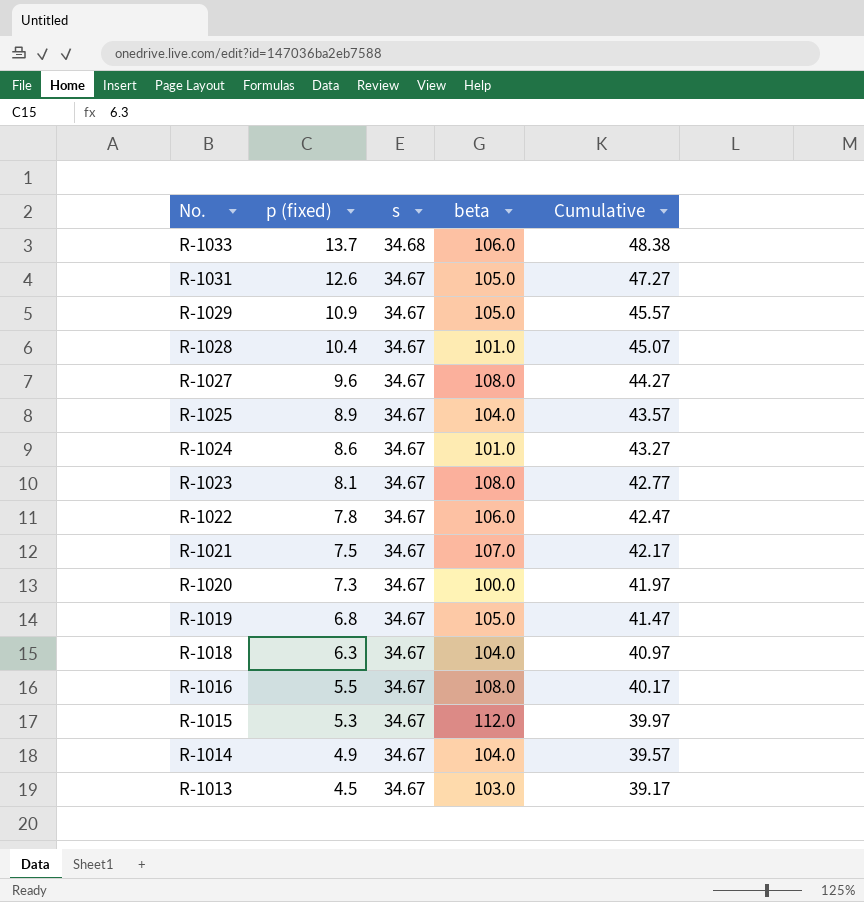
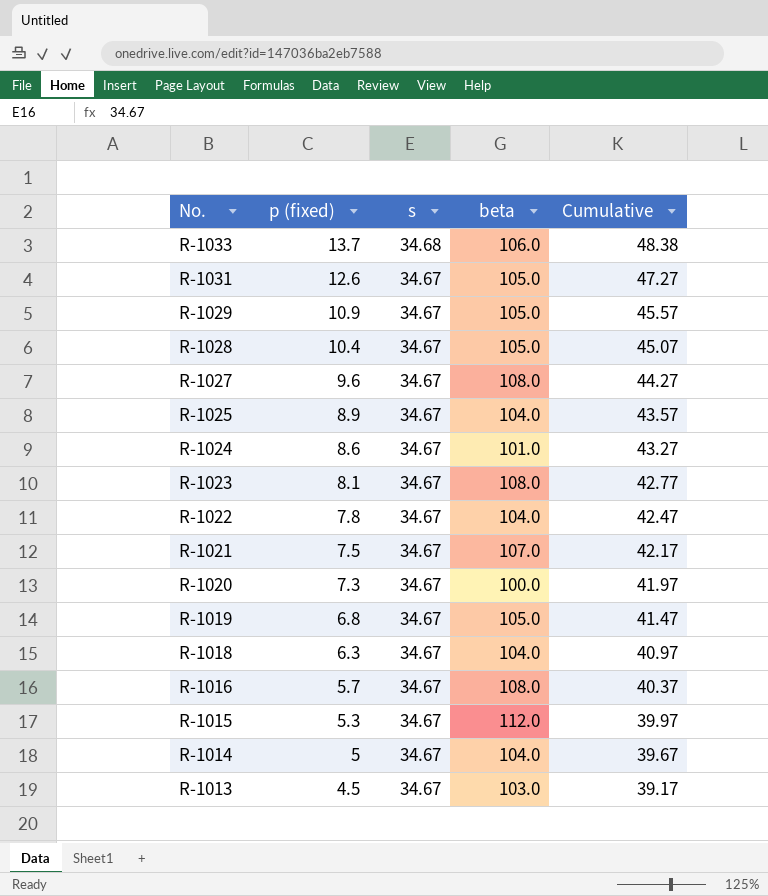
R-1028 | beta: 101.0 -> 105.0
R-1022 | beta: 106.0 -> 104.0
R-1016 | p (fixed): 5.5 -> 5.7
R-1016 | Cumulative: 40.17 -> 40.37
R-1014 | p (fixed): 4.9 -> 5
R-1014 | Cumulative: 39.57 -> 39.67

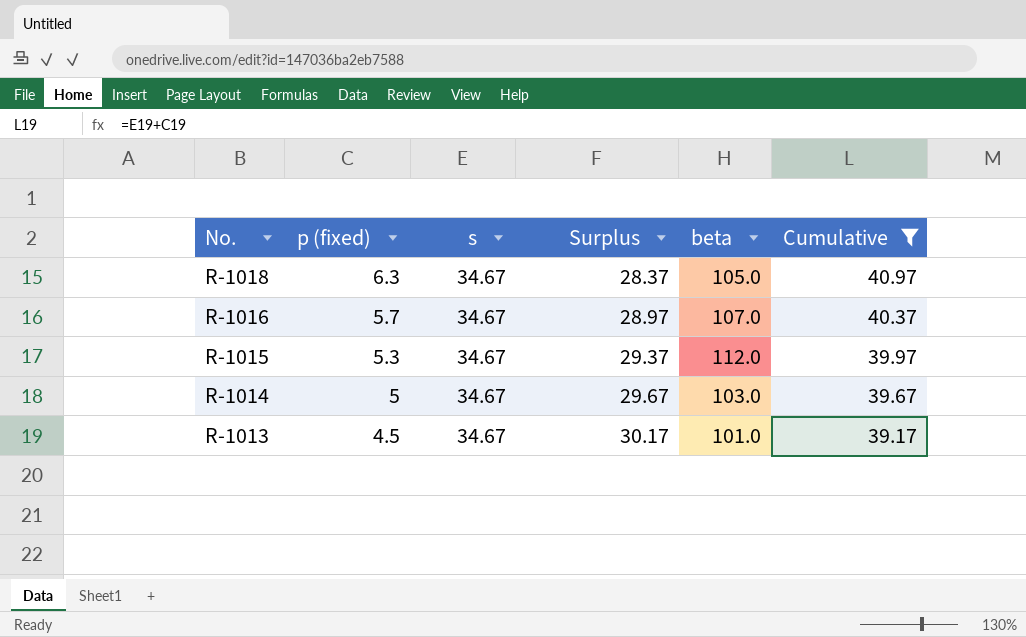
filter: none -> Cumulative <= 40.97
column Surplus | formula: none -> [s] - [p (fixed)]
R-1018 | beta: 104.0 -> 105.0
R-1016 | beta: 108.0 -> 107.0
R-1014 | beta: 104.0 -> 103.0
R-1013 | beta: 103.0 -> 101.0

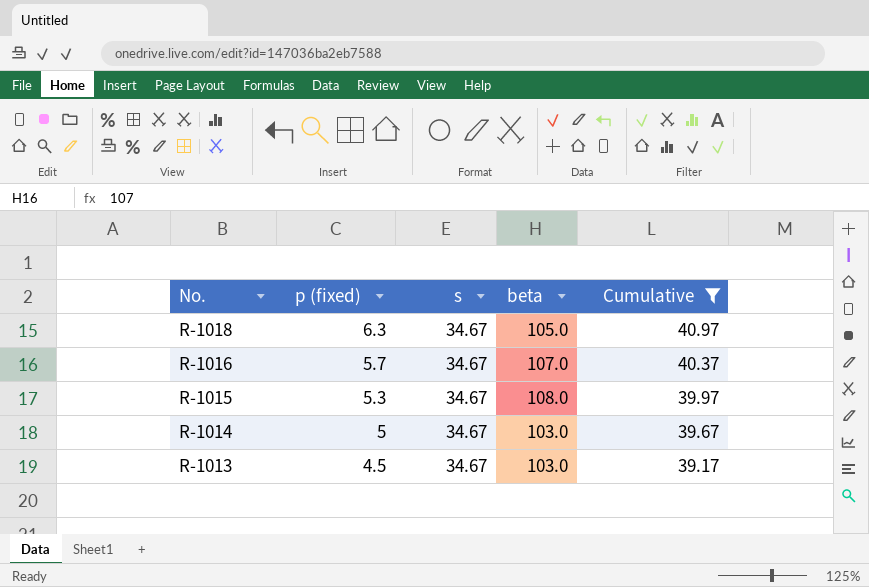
column Surplus | formula: [s] - [p (fixed)] -> none
R-1015 | beta: 112.0 -> 108.0
R-1013 | beta: 101.0 -> 103.0

